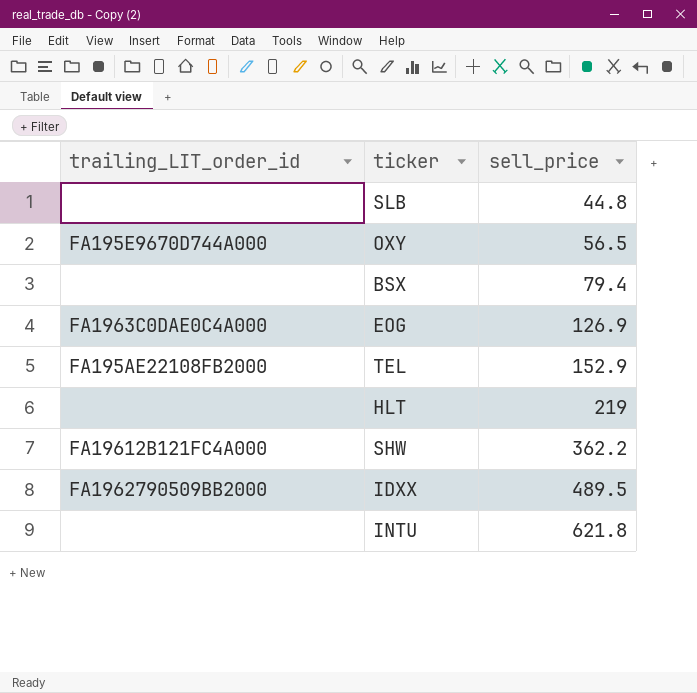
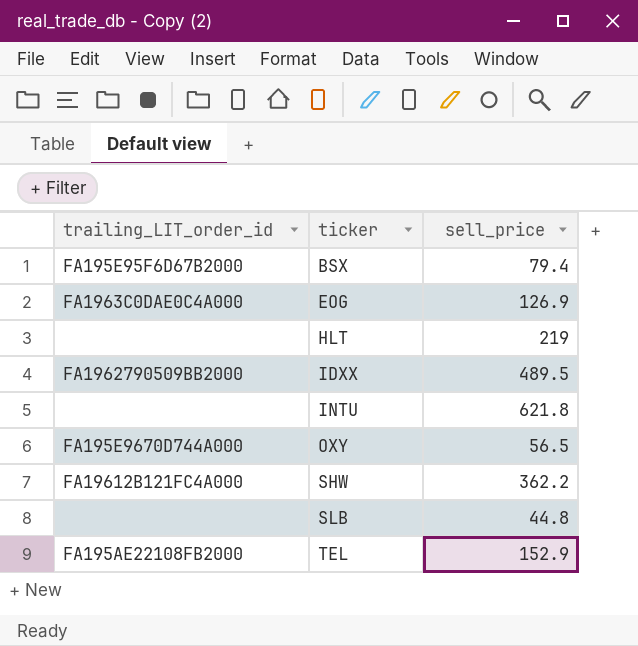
row order: sell_price ascending -> ticker ascending
BSX | trailing_LIT_order_id: none -> FA195E95F6D67B2000

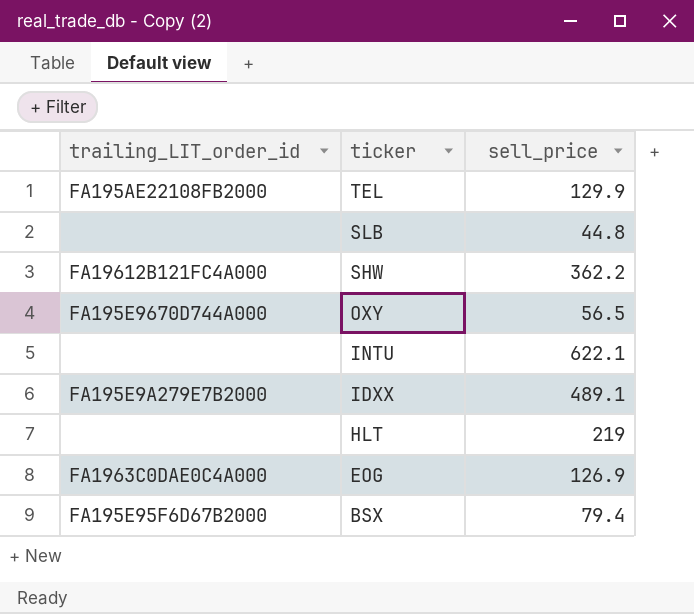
row order: ticker ascending -> ticker descending
TEL | sell_price: 152.9 -> 129.9
INTU | sell_price: 621.8 -> 622.1
IDXX | trailing_LIT_order_id: FA1962790509BB2000 -> FA195E9A279E7B2000
IDXX | sell_price: 489.5 -> 489.1

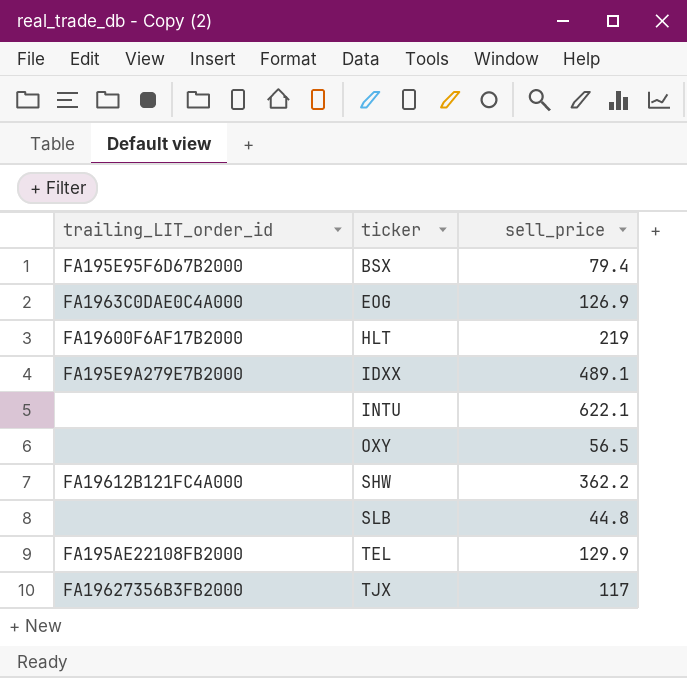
row order: ticker descending -> ticker ascending
HLT | trailing_LIT_order_id: none -> FA19600F6AF17B2000
OXY | trailing_LIT_order_id: FA195E9670D744A000 -> none
row TJX: none -> FA19627356B3FB2000 | 117

